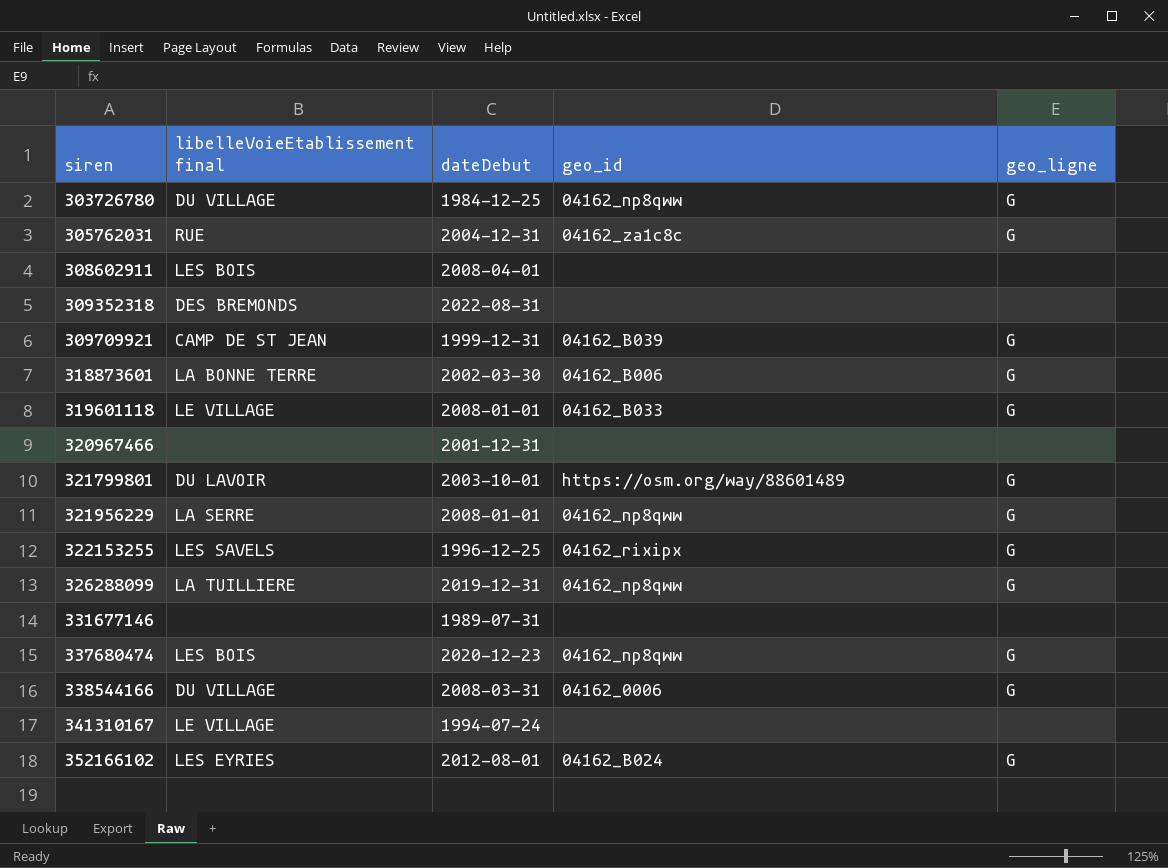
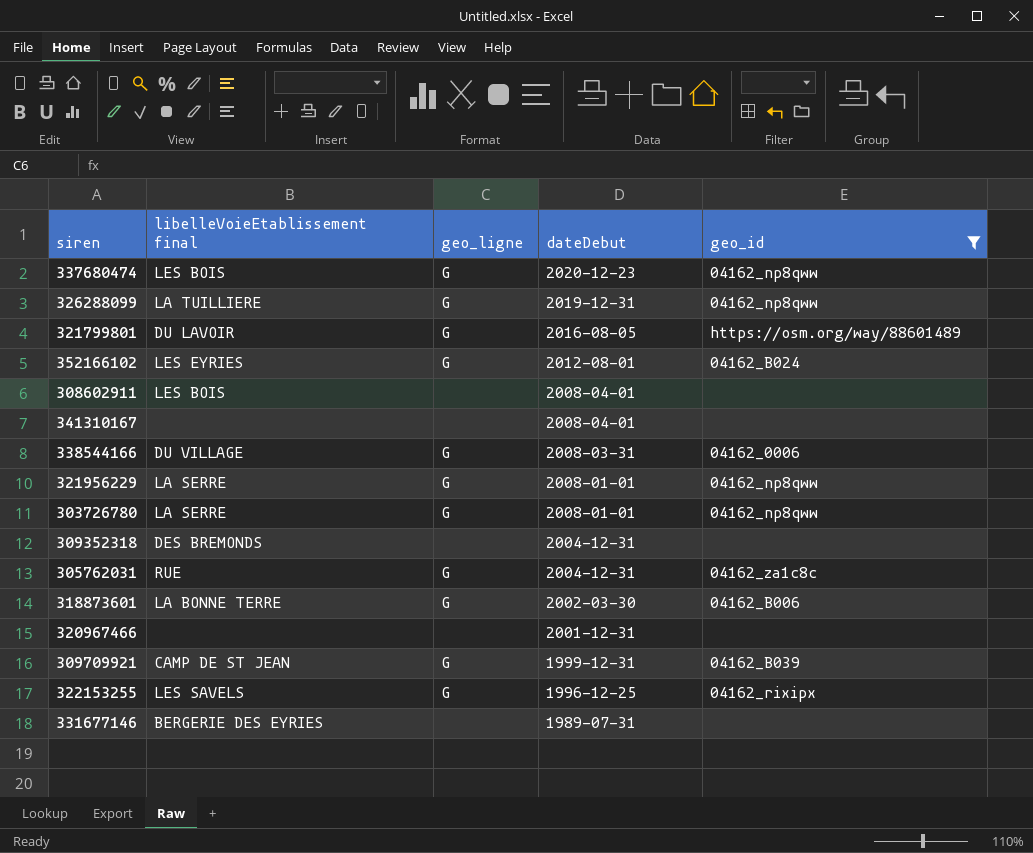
filter: none -> geo_id != 04162_B033
row order: siren ascending -> dateDebut descending
column geo_ligne | position: 5 -> 3
321799801 | dateDebut: 2003-10-01 -> 2016-08-05
341310167 | libelleVoieEtablissement final: LE VILLAGE -> none
341310167 | dateDebut: 1994-07-24 -> 2008-04-01
303726780 | libelleVoieEtablissement final: DU VILLAGE -> LA SERRE
303726780 | dateDebut: 1984-12-25 -> 2008-01-01
309352318 | dateDebut: 2022-08-31 -> 2004-12-31
331677146 | libelleVoieEtablissement final: none -> BERGERIE DES EYRIES

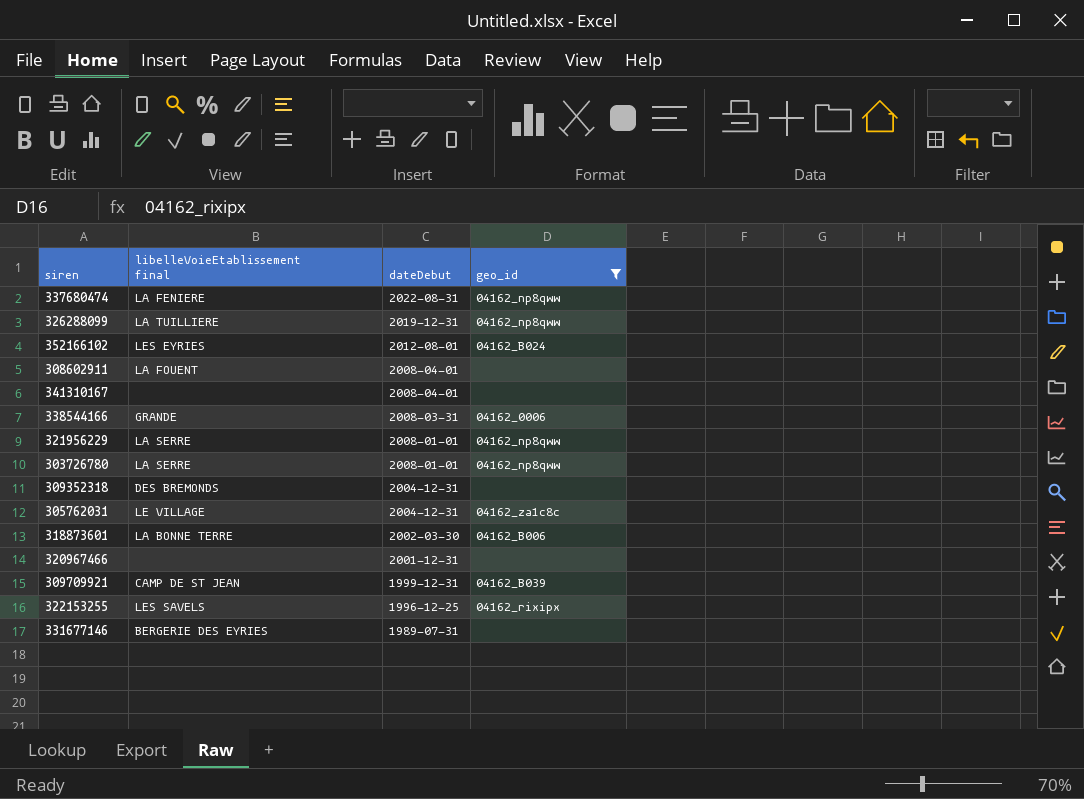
column geo_ligne | position: 3 -> none
row 321799801: DU LAVOIR | G | 2016-08-05 | https://osm.org/way/88601489 -> none
337680474 | libelleVoieEtablissement final: LES BOIS -> LA FENIERE
337680474 | dateDebut: 2020-12-23 -> 2022-08-31
308602911 | libelleVoieEtablissement final: LES BOIS -> LA FOUENT
338544166 | libelleVoieEtablissement final: DU VILLAGE -> GRANDE
305762031 | libelleVoieEtablissement final: RUE -> LE VILLAGE

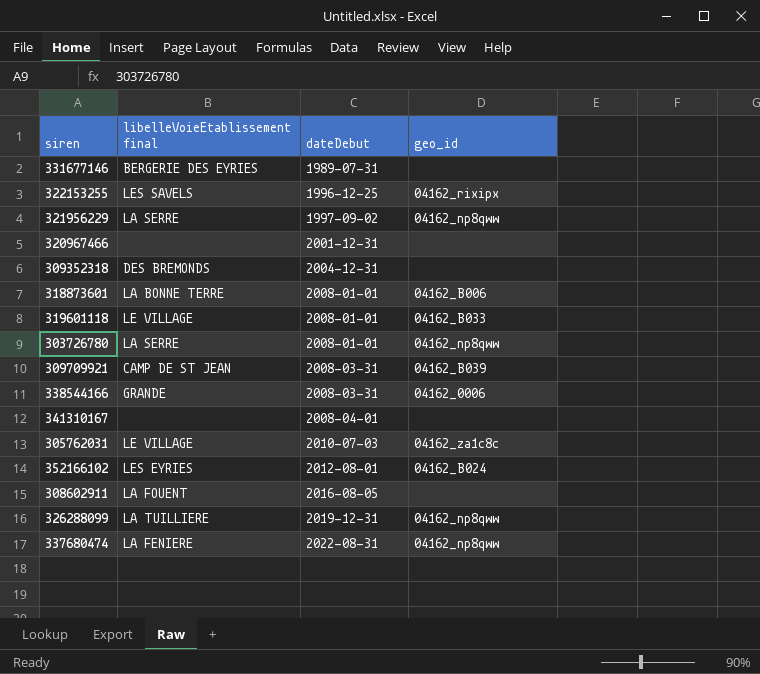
filter: geo_id != 04162_B033 -> none
row order: dateDebut descending -> dateDebut ascending
321956229 | dateDebut: 2008-01-01 -> 1997-09-02
318873601 | dateDebut: 2002-03-30 -> 2008-01-01
309709921 | dateDebut: 1999-12-31 -> 2008-03-31
305762031 | dateDebut: 2004-12-31 -> 2010-07-03
308602911 | dateDebut: 2008-04-01 -> 2016-08-05

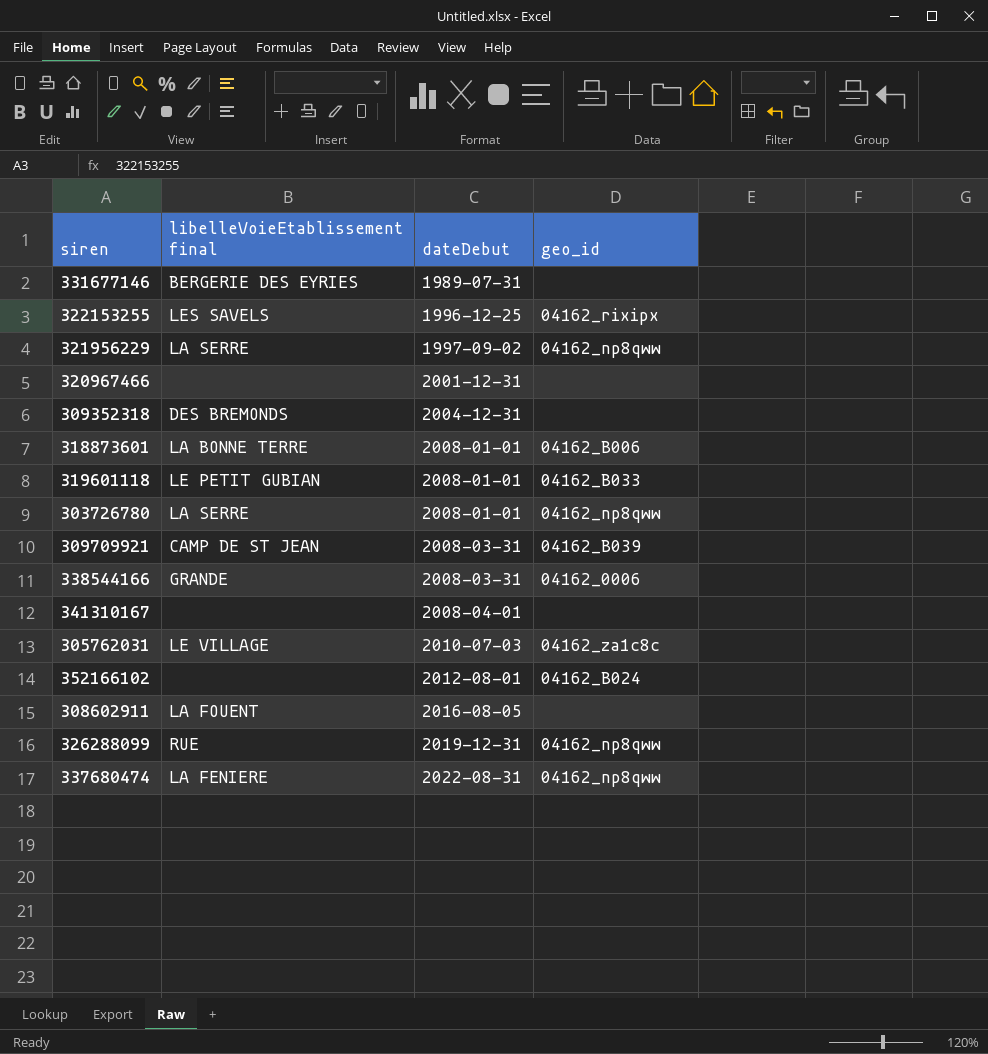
319601118 | libelleVoieEtablissement final: LE VILLAGE -> LE PETIT GUBIAN
352166102 | libelleVoieEtablissement final: LES EYRIES -> none
326288099 | libelleVoieEtablissement final: LA TUILLIERE -> RUE

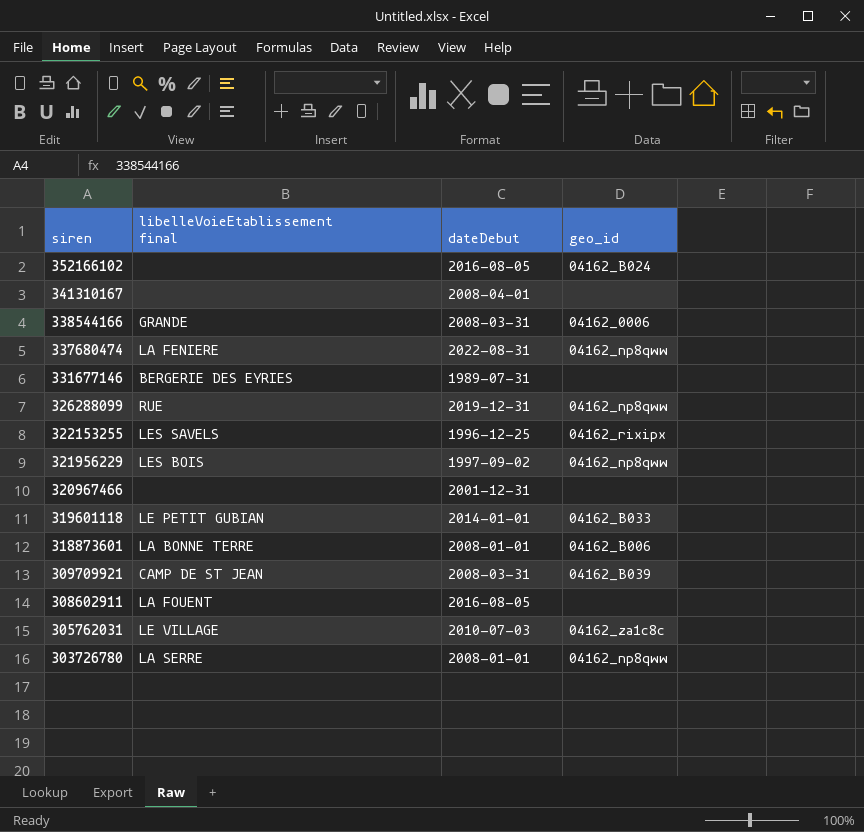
row order: dateDebut ascending -> siren descending
row 309352318: DES BREMONDS | 2004-12-31 | none -> none
352166102 | dateDebut: 2012-08-01 -> 2016-08-05
321956229 | libelleVoieEtablissement final: LA SERRE -> LES BOIS
319601118 | dateDebut: 2008-01-01 -> 2014-01-01

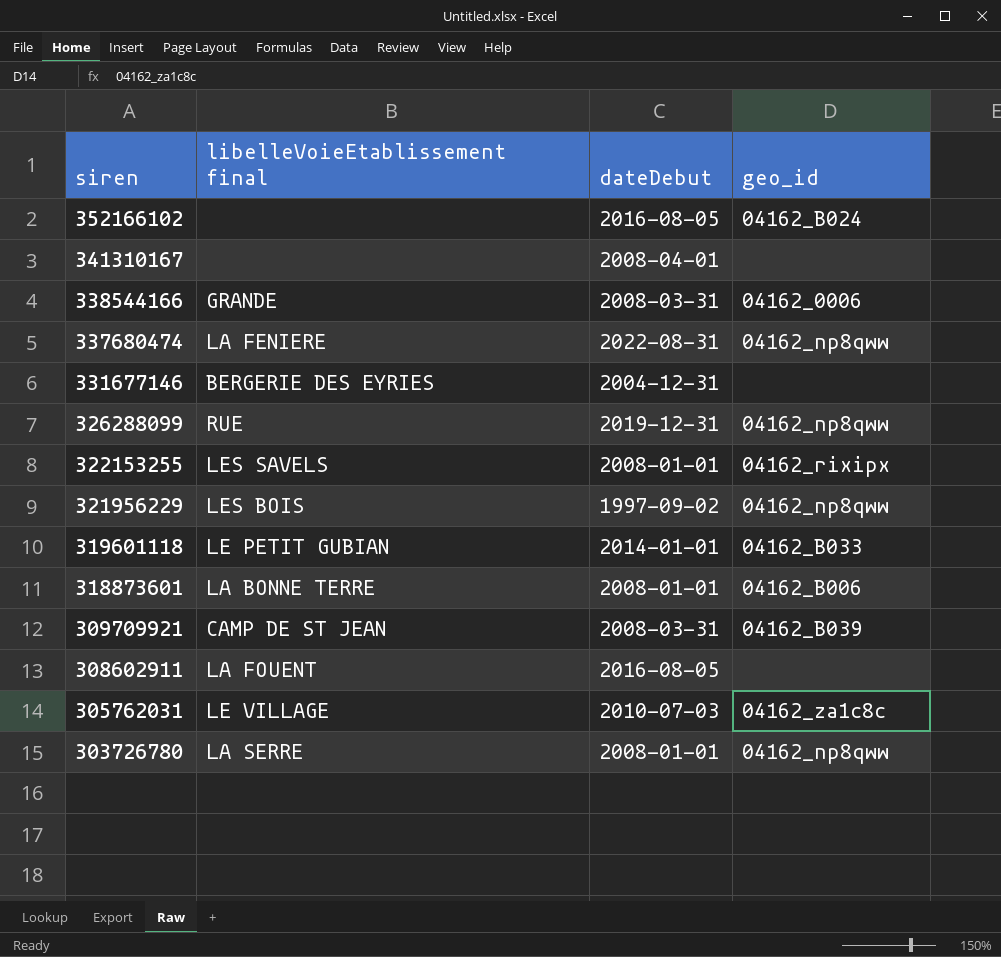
row 320967466: none | 2001-12-31 | none -> none
331677146 | dateDebut: 1989-07-31 -> 2004-12-31
322153255 | dateDebut: 1996-12-25 -> 2008-01-01

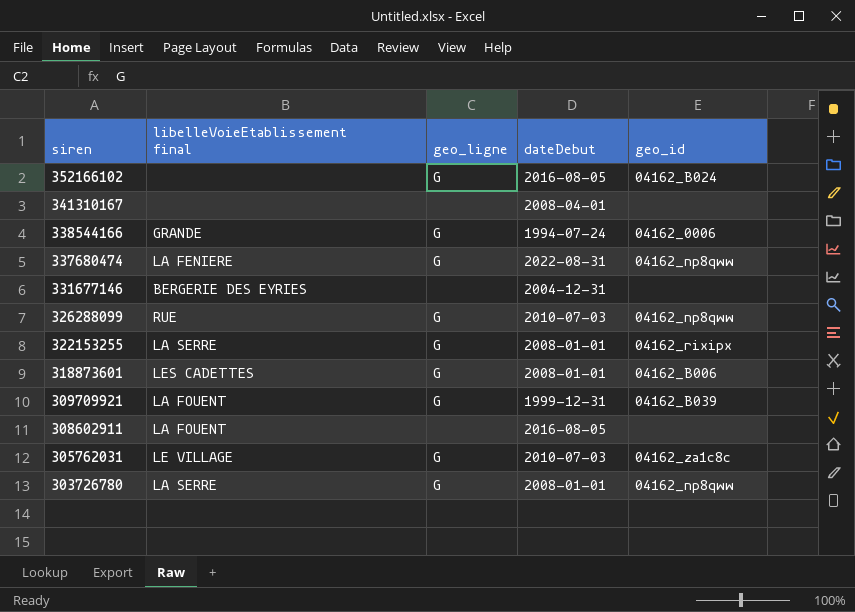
column geo_ligne | position: none -> 3
row 321956229: LES BOIS | 1997-09-02 | 04162_np8qww -> none
row 319601118: LE PETIT GUBIAN | 2014-01-01 | 04162_B033 -> none
338544166 | dateDebut: 2008-03-31 -> 1994-07-24
326288099 | dateDebut: 2019-12-31 -> 2010-07-03
322153255 | libelleVoieEtablissement final: LES SAVELS -> LA SERRE
318873601 | libelleVoieEtablissement final: LA BONNE TERRE -> LES CADETTES
309709921 | libelleVoieEtablissement final: CAMP DE ST JEAN -> LA FOUENT
309709921 | dateDebut: 2008-03-31 -> 1999-12-31

